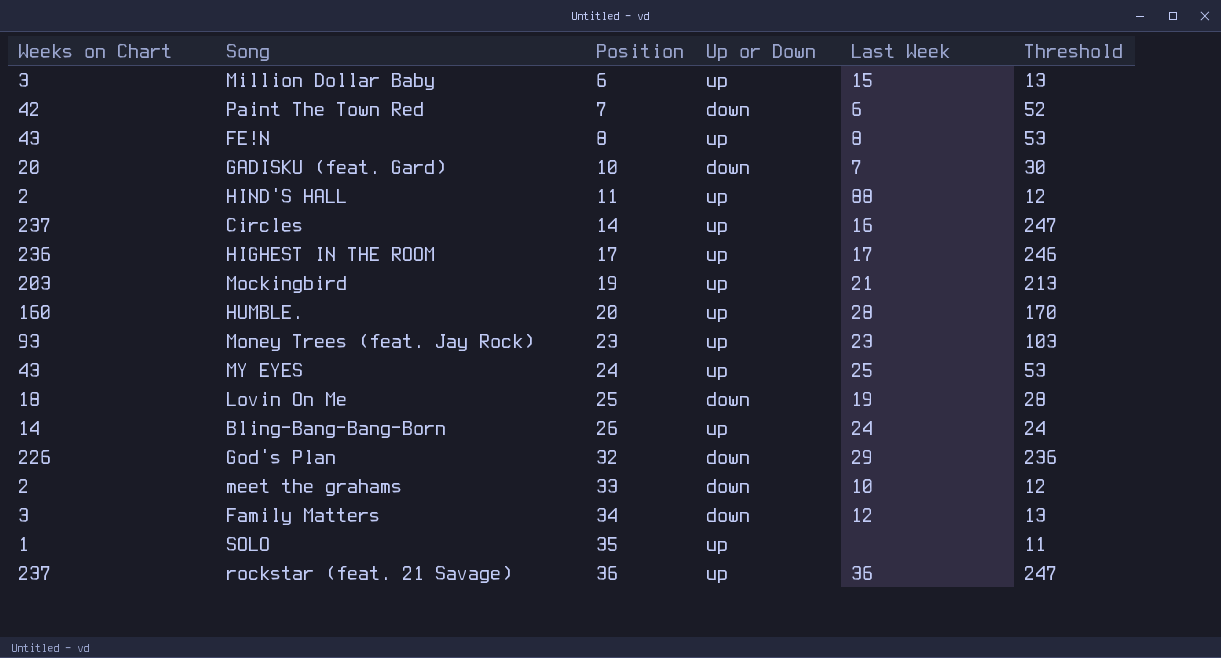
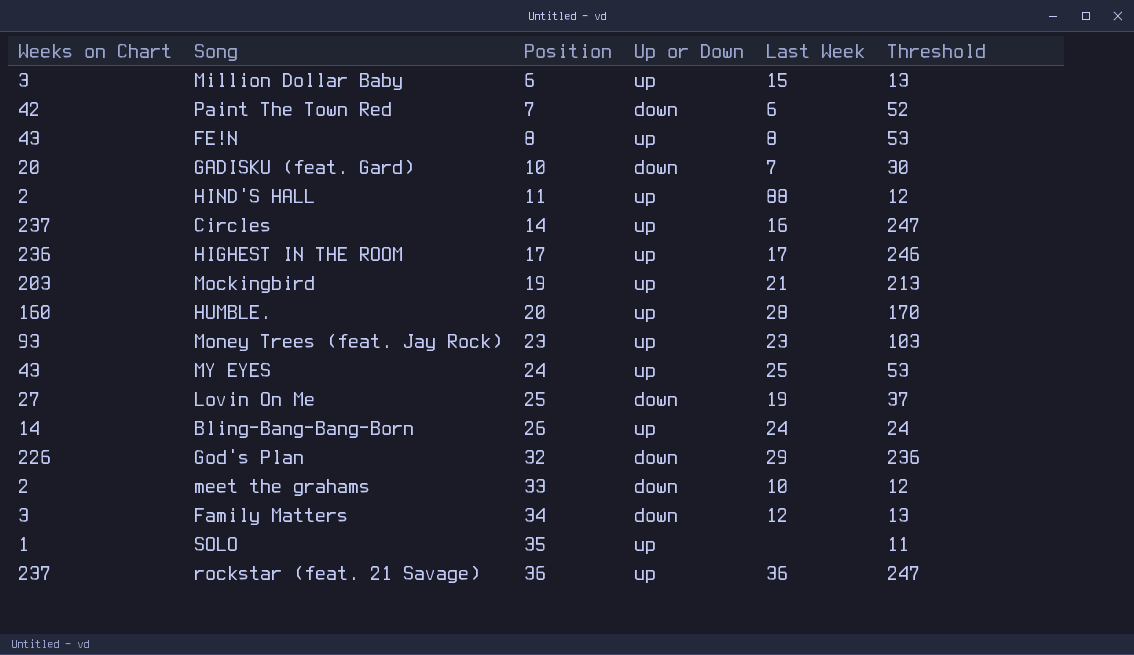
Lovin On Me | Weeks on Chart: 18 -> 27
Lovin On Me | Threshold: 28 -> 37

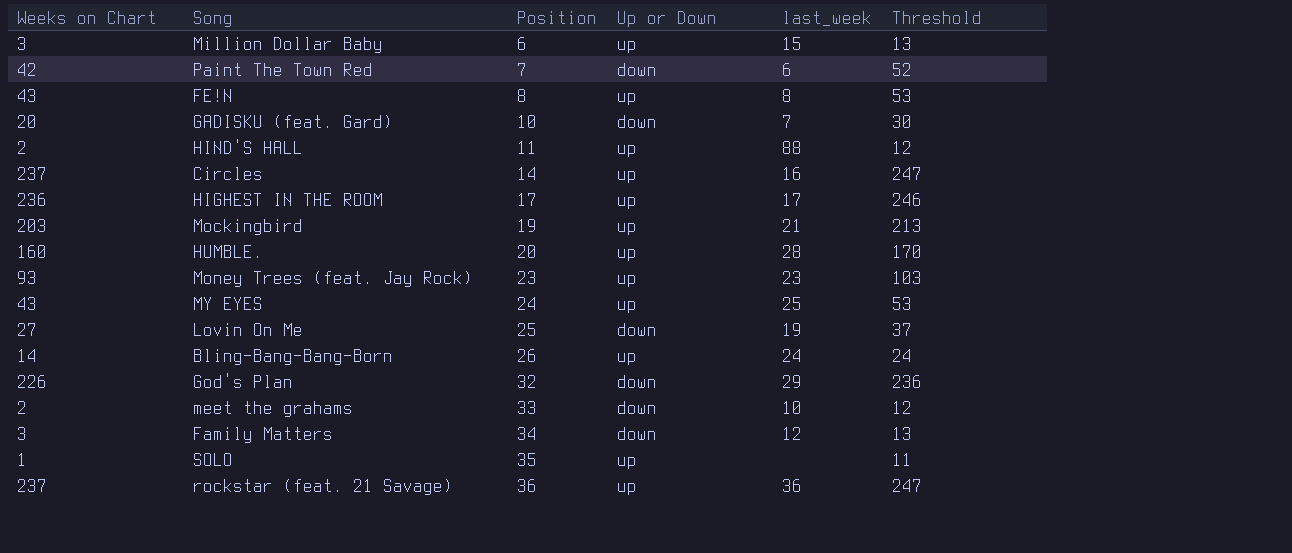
column name: Last Week -> last_week

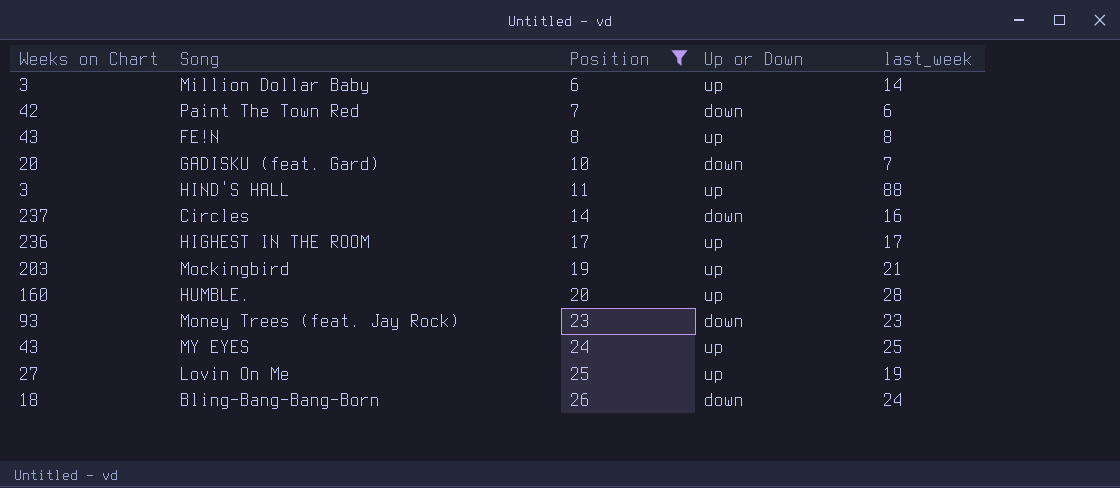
filter: none -> Position <= 26
column Threshold | formula: [Weeks on Chart] + 10 -> none
Million Dollar Baby | last_week: 15 -> 14
HIND'S HALL | Weeks on Chart: 2 -> 3
Circles | Up or Down: up -> down
Money Trees (feat. Jay Rock) | Up or Down: up -> down
Lovin On Me | Up or Down: down -> up
Bling-Bang-Bang-Born | Weeks on Chart: 14 -> 18
Bling-Bang-Bang-Born | Up or Down: up -> down

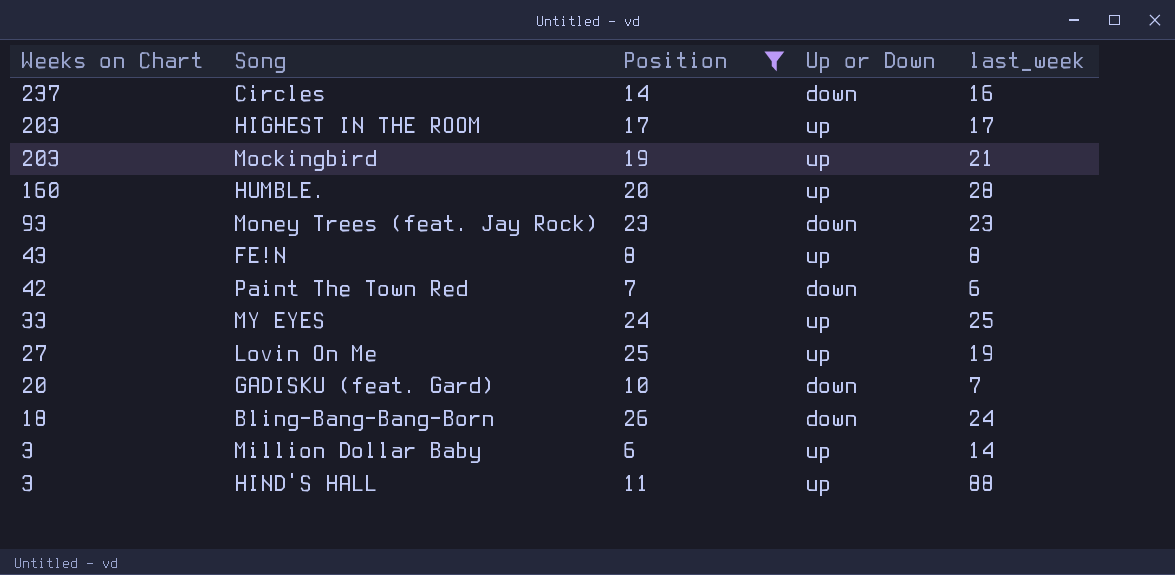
row order: Position ascending -> Weeks on Chart descending
HIGHEST IN THE ROOM | Weeks on Chart: 236 -> 203
MY EYES | Weeks on Chart: 43 -> 33

